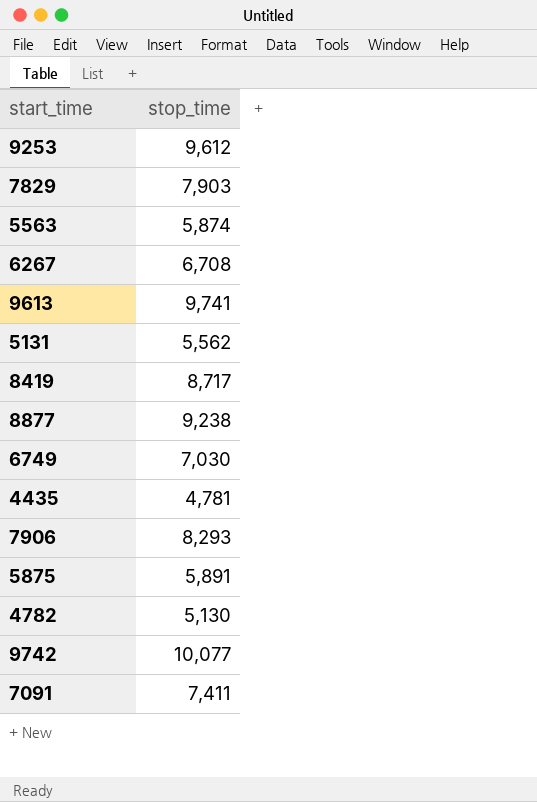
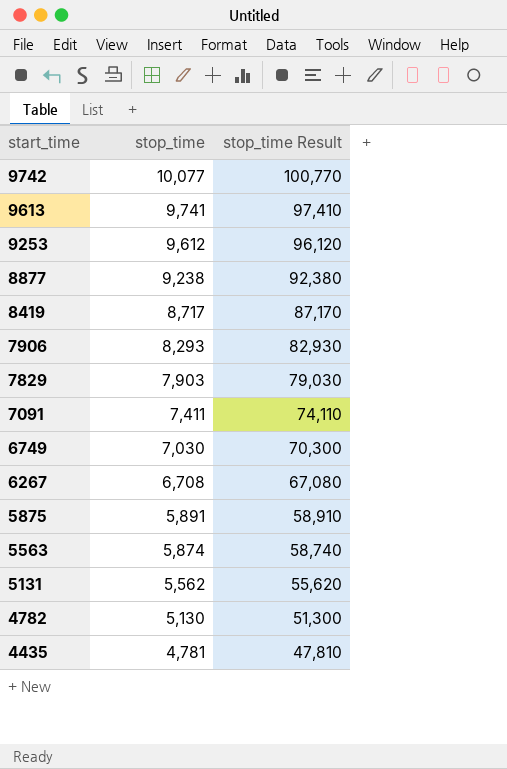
row order: none -> start_time descending
column stop_time Result | formula: none -> [stop_time] * 10

